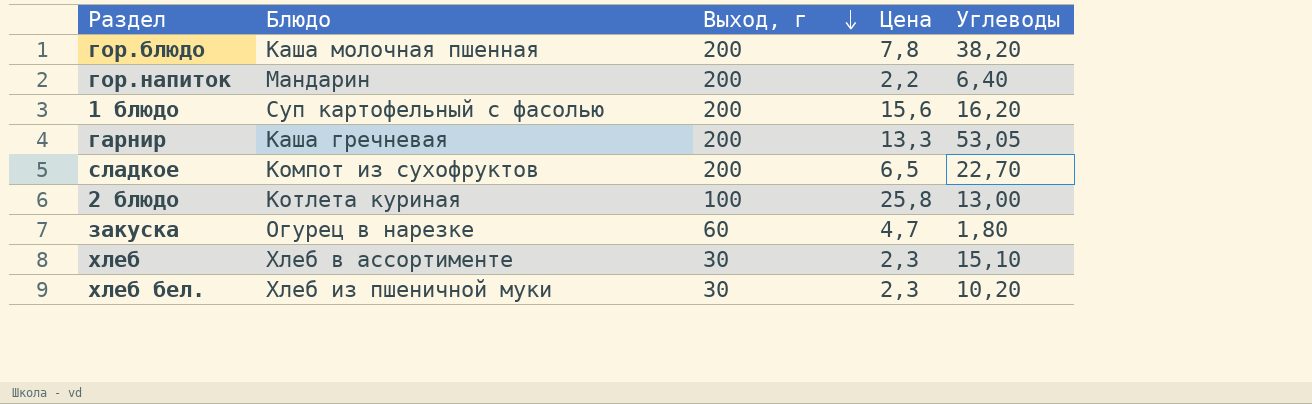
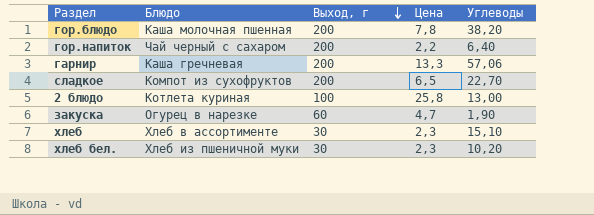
row 1 блюдо: Суп картофельный с фасолью | 200 | 15,6 | 16,20 -> none
гор.напиток | Блюдо: Мандарин -> Чай черный с сахаром
гарнир | Углеводы: 53,05 -> 57,06
закуска | Углеводы: 1,80 -> 1,90

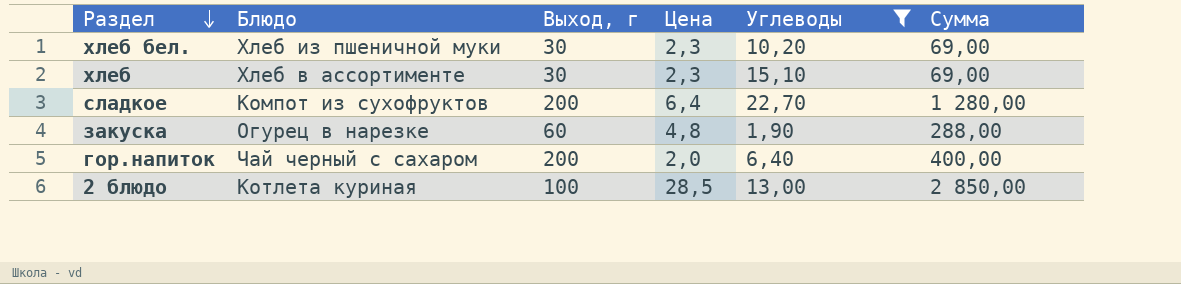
filter: none -> Углеводы <= 22,70
row order: Выход, г descending -> Раздел descending
column Сумма | formula: none -> [Выход, г] * [Цена]
сладкое | Цена: 6,5 -> 6,4
закуска | Цена: 4,7 -> 4,8
гор.напиток | Цена: 2,2 -> 2,0
2 блюдо | Цена: 25,8 -> 28,5

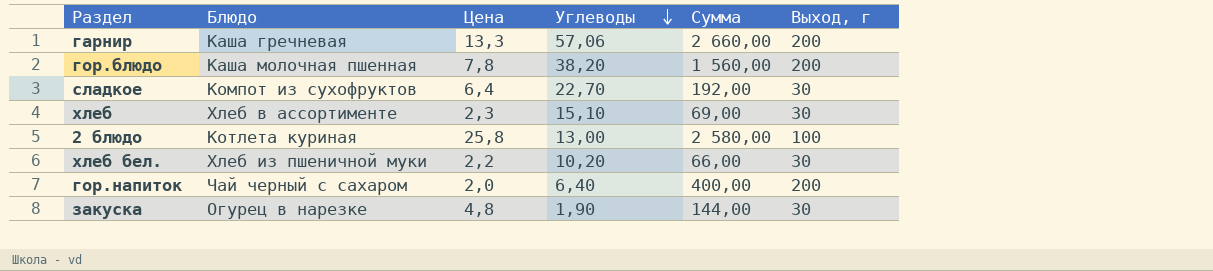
filter: Углеводы <= 22,70 -> none
row order: Раздел descending -> Углеводы descending
column Выход, г | position: 3 -> 6
сладкое | Сумма: 1 280,00 -> 192,00
сладкое | Выход, г: 200 -> 30
2 блюдо | Цена: 28,5 -> 25,8
2 блюдо | Сумма: 2 850,00 -> 2 580,00
хлеб бел. | Цена: 2,3 -> 2,2
хлеб бел. | Сумма: 69,00 -> 66,00
закуска | Сумма: 288,00 -> 144,00
закуска | Выход, г: 60 -> 30

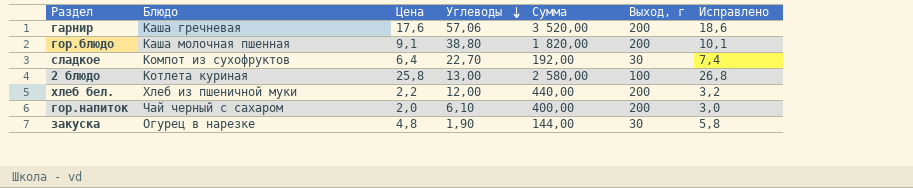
column Исправлено | formula: none -> [Цена] + 1
row хлеб: Хлеб в ассортименте | 2,3 | 15,10 | 69,00 | 30 -> none
гарнир | Цена: 13,3 -> 17,6
гарнир | Сумма: 2 660,00 -> 3 520,00
гор.блюдо | Цена: 7,8 -> 9,1
гор.блюдо | Углеводы: 38,20 -> 38,80
гор.блюдо | Сумма: 1 560,00 -> 1 820,00
хлеб бел. | Углеводы: 10,20 -> 12,00
хлеб бел. | Сумма: 66,00 -> 440,00
хлеб бел. | Выход, г: 30 -> 200
гор.напиток | Углеводы: 6,40 -> 6,10

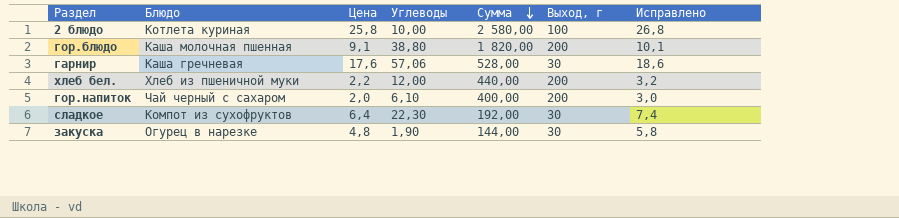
row order: Углеводы descending -> Сумма descending
2 блюдо | Углеводы: 13,00 -> 10,00
гарнир | Сумма: 3 520,00 -> 528,00
гарнир | Выход, г: 200 -> 30
сладкое | Углеводы: 22,70 -> 22,30

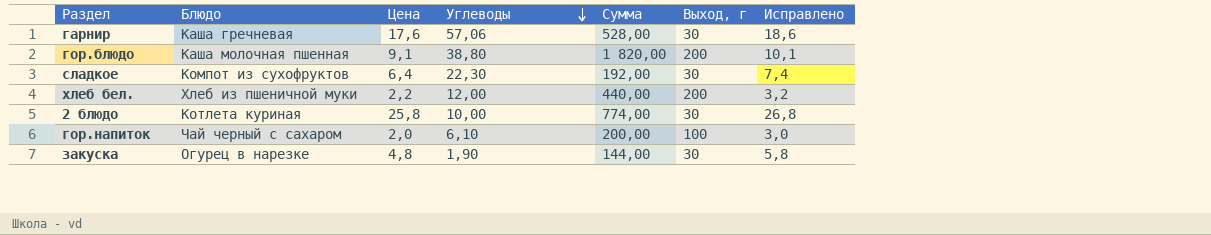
row order: Сумма descending -> Углеводы descending
2 блюдо | Сумма: 2 580,00 -> 774,00
2 блюдо | Выход, г: 100 -> 30
гор.напиток | Сумма: 400,00 -> 200,00
гор.напиток | Выход, г: 200 -> 100

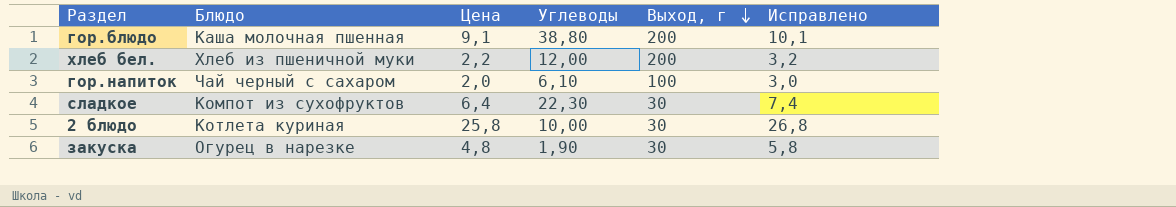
row order: Углеводы descending -> Выход, г descending
column Сумма | formula: [Цена] * [Выход, г] -> none
row гарнир: Каша гречневая | 17,6 | 57,06 | 528,00 | 30 | 18,6 -> none

